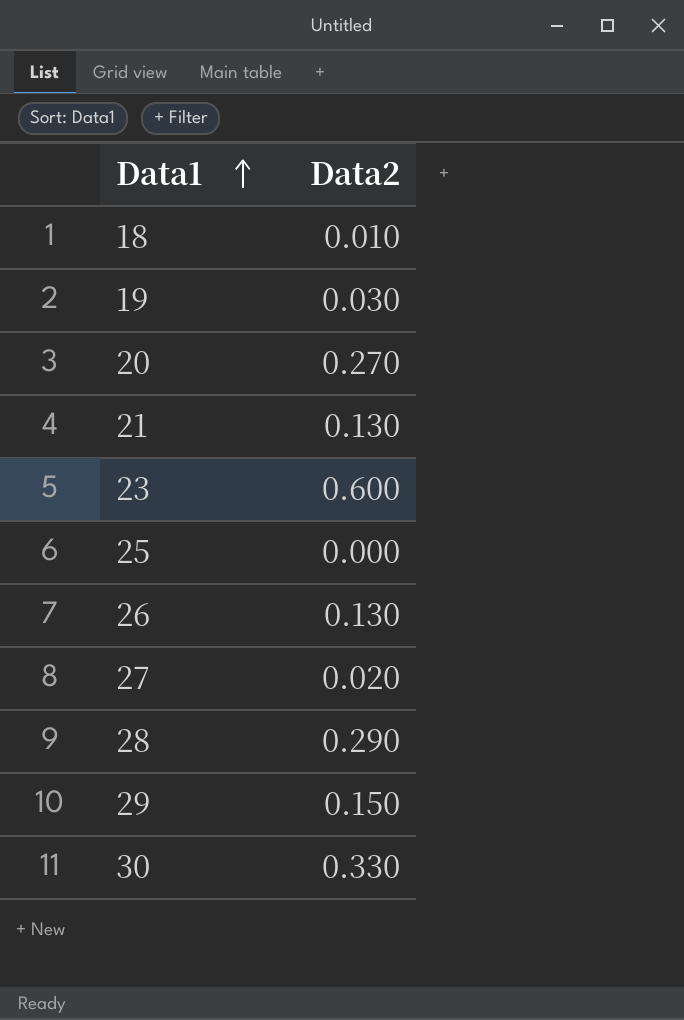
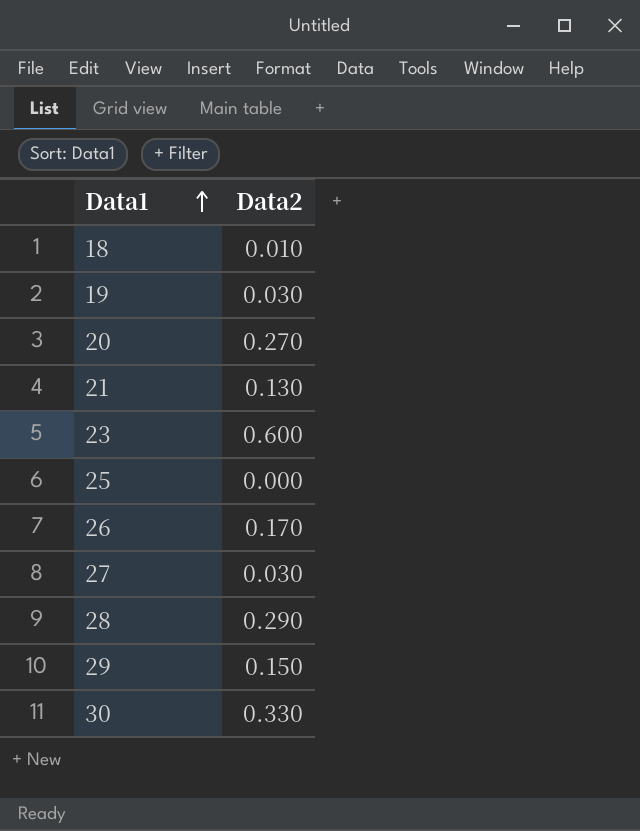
26 | Data2: 0.130 -> 0.170
27 | Data2: 0.020 -> 0.030

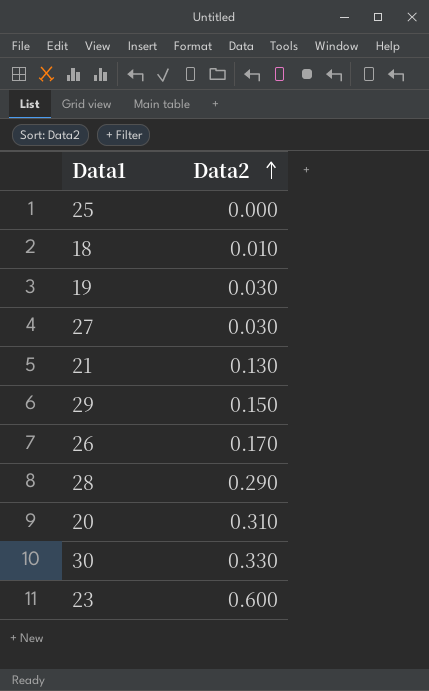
row order: Data1 ascending -> Data2 ascending
20 | Data2: 0.270 -> 0.310

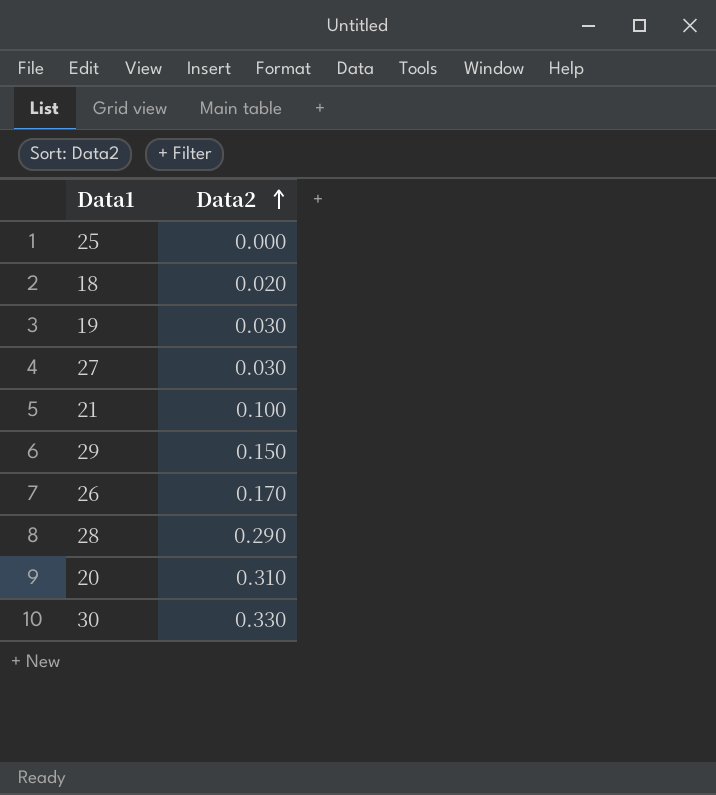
row 23: 0.600 -> none
18 | Data2: 0.010 -> 0.020
21 | Data2: 0.130 -> 0.100

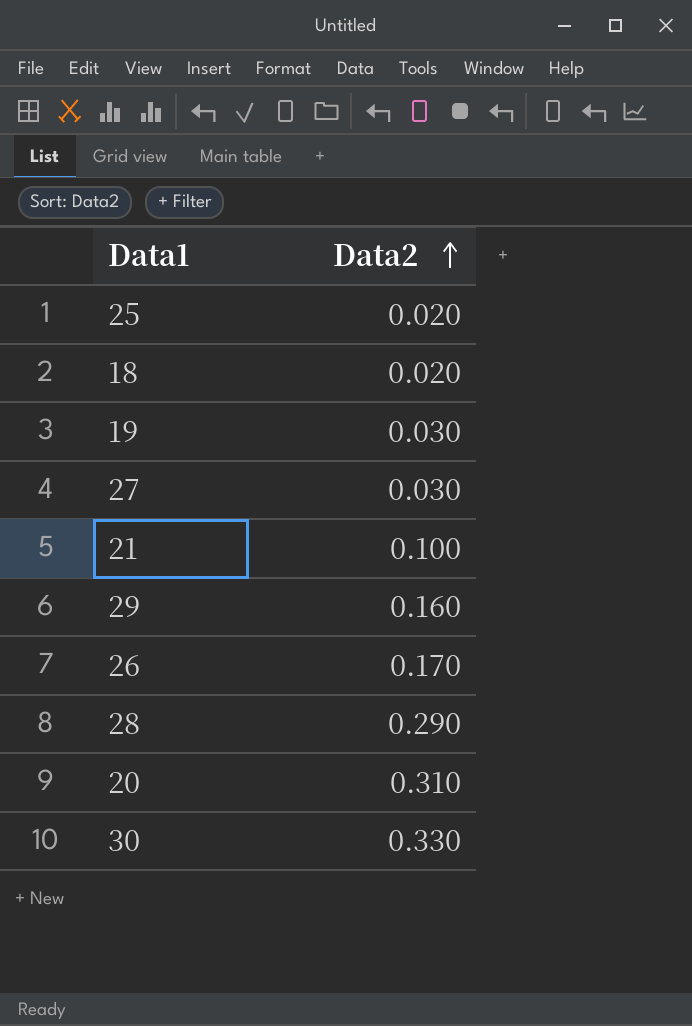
25 | Data2: 0.000 -> 0.020
29 | Data2: 0.150 -> 0.160

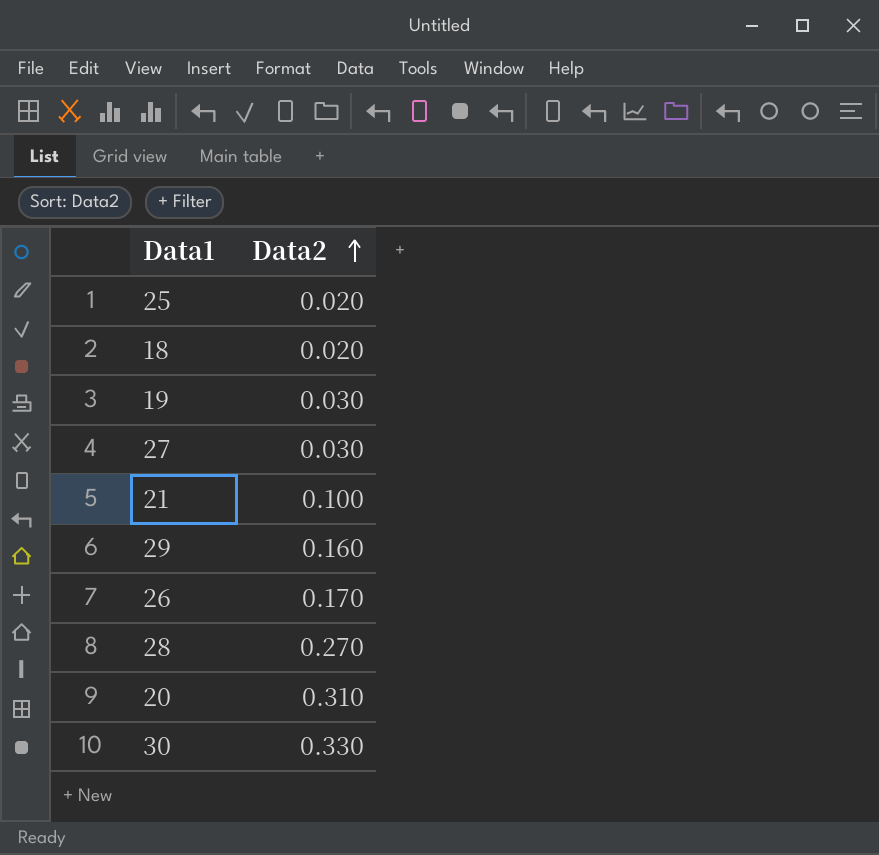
28 | Data2: 0.290 -> 0.270

